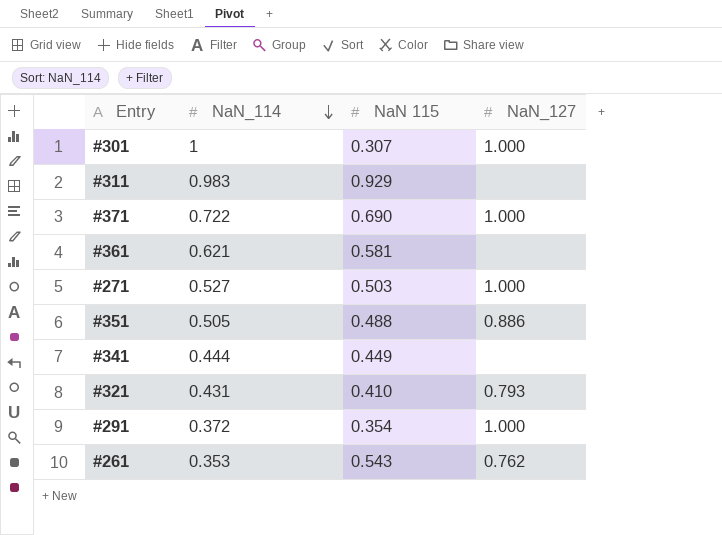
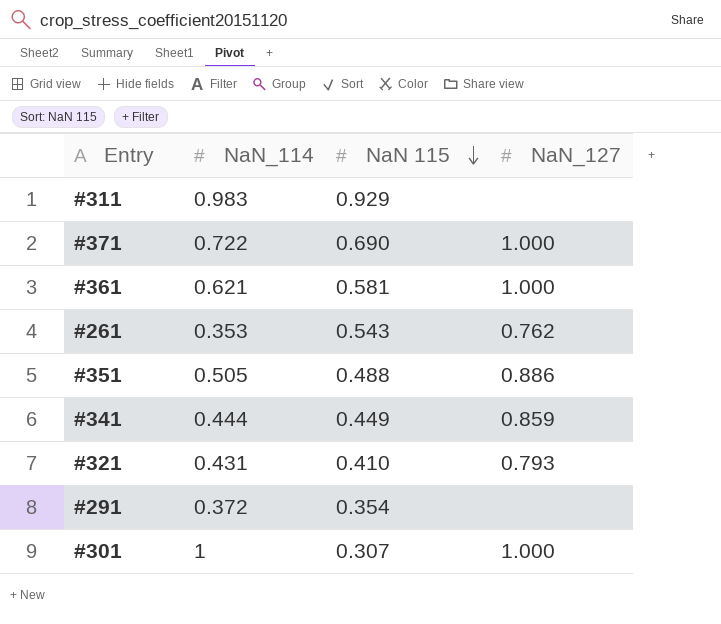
row order: NaN_114 descending -> NaN 115 descending
row #271: 0.527 | 0.503 | 1.000 -> none
#361 | NaN_127: none -> 1.000
#341 | NaN_127: none -> 0.859
#291 | NaN_127: 1.000 -> none

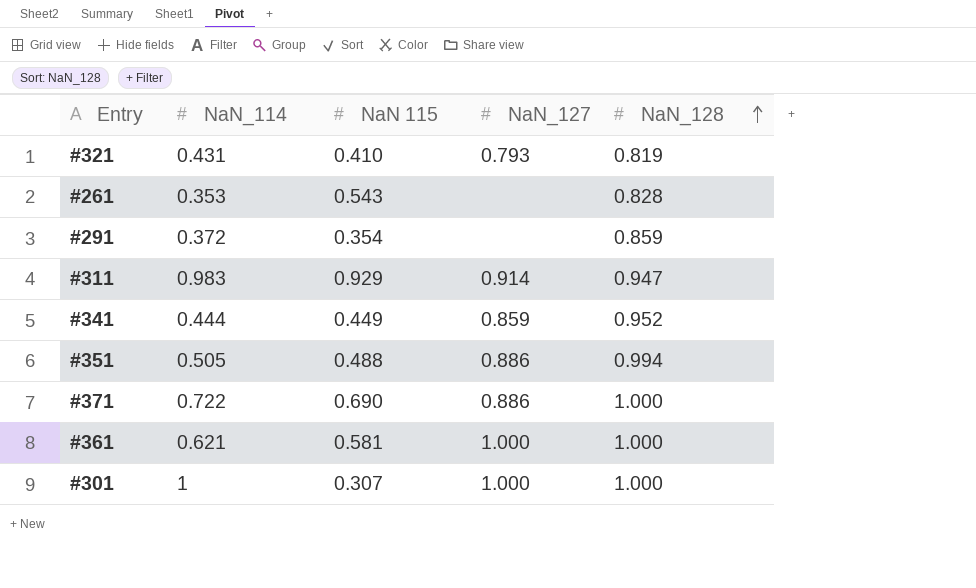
row order: NaN 115 descending -> NaN_128 ascending
column NaN_128 | position: none -> 5
#261 | NaN_127: 0.762 -> none
#311 | NaN_127: none -> 0.914
#371 | NaN_127: 1.000 -> 0.886

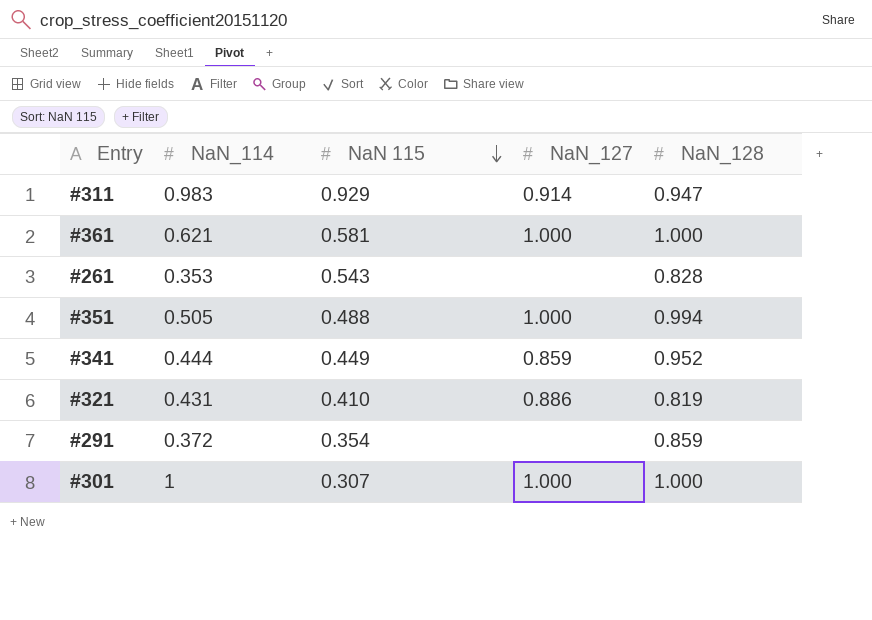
row order: NaN_128 ascending -> NaN 115 descending
row #371: 0.722 | 0.690 | 0.886 | 1.000 -> none
#351 | NaN_127: 0.886 -> 1.000
#321 | NaN_127: 0.793 -> 0.886

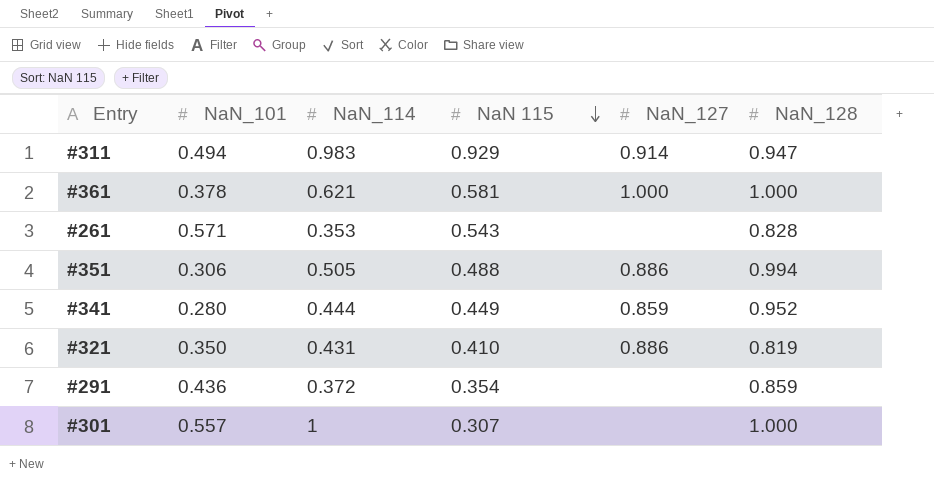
column NaN_101 | position: none -> 2
#351 | NaN_127: 1.000 -> 0.886
#301 | NaN_127: 1.000 -> none

